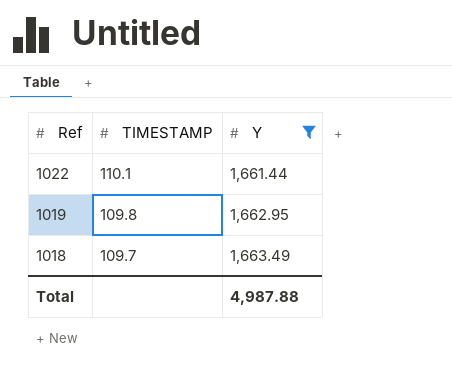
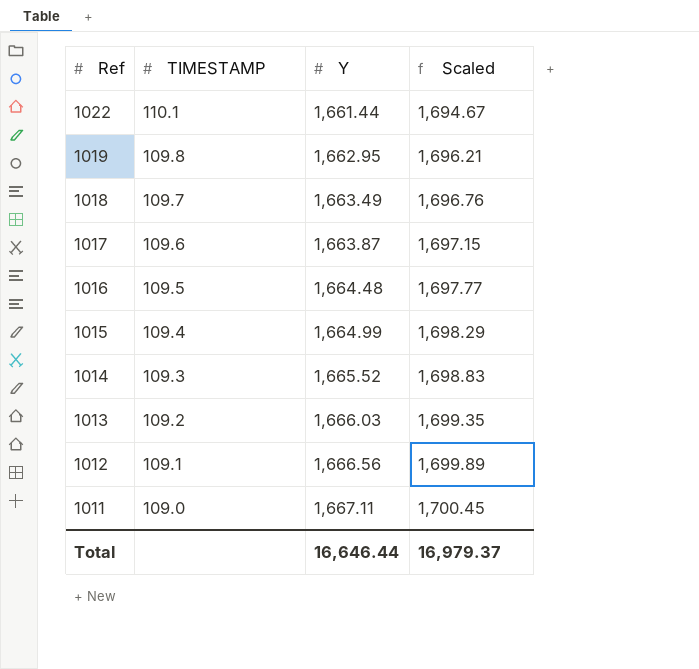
filter: Y <= 1,663.49 -> none
column Scaled | formula: none -> [Y] * 1.02
Total | Y: 4,987.88 -> 16,646.44

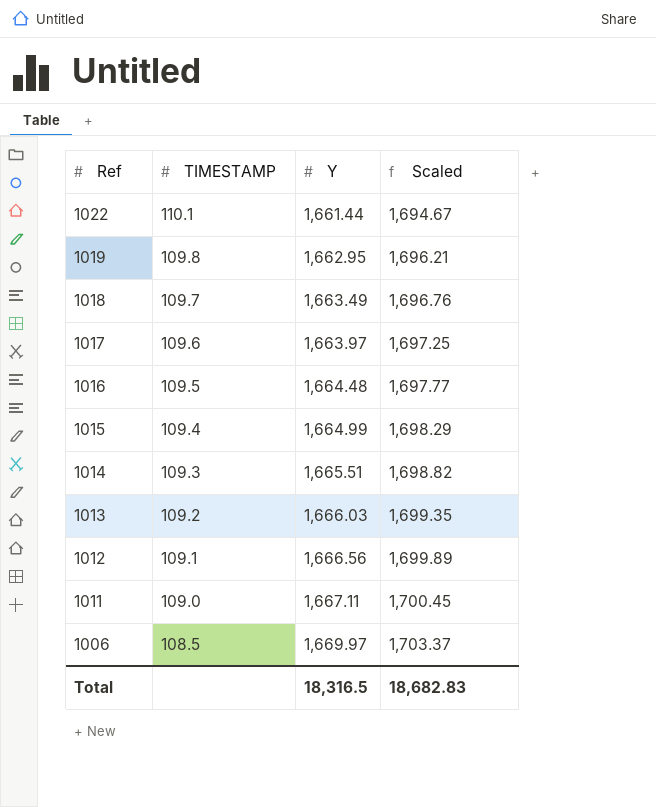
1017 | Y: 1,663.87 -> 1,663.97
1017 | Scaled: 1,697.15 -> 1,697.25
1014 | Y: 1,665.52 -> 1,665.51
1014 | Scaled: 1,698.83 -> 1,698.82
row 1006: none -> 108.5 | 1,669.97 | 1,703.37
Total | Y: 16,646.44 -> 18,316.5
Total | Scaled: 16,979.37 -> 18,682.83

